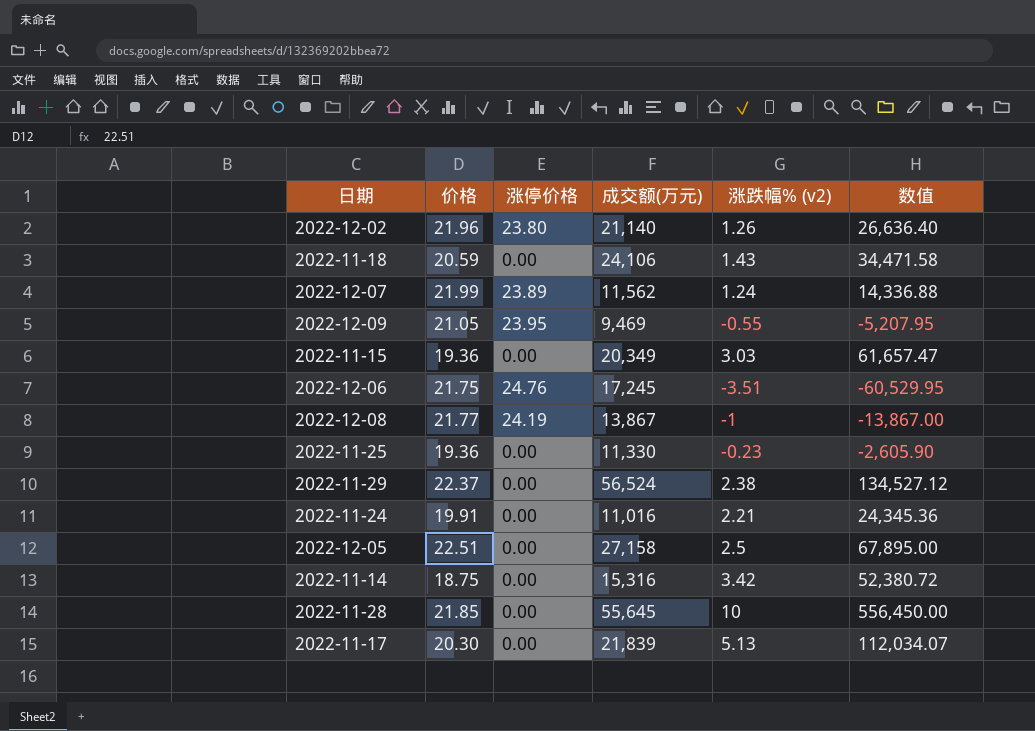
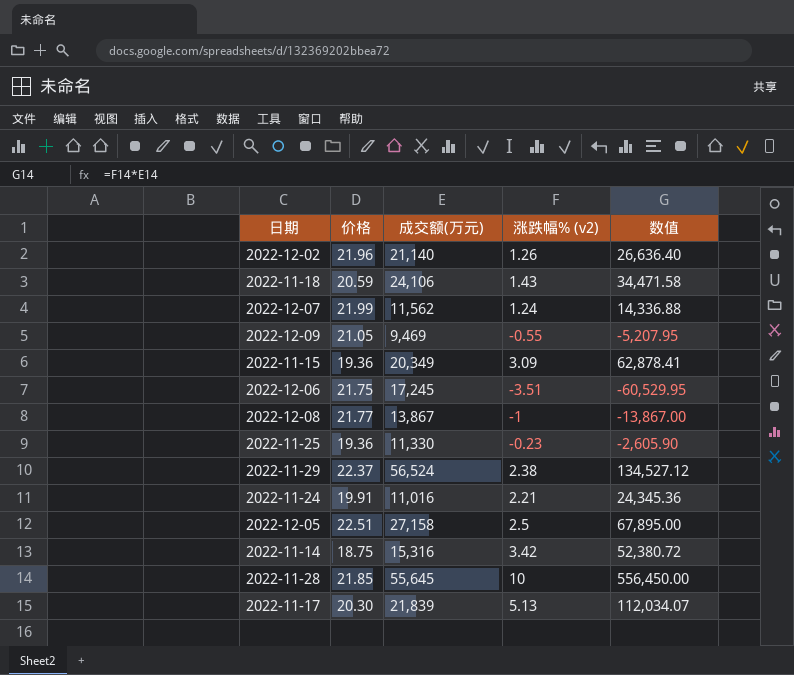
column 涨停价格 | position: 3 -> none
2022-11-15 | 涨跌幅% (v2): 3.03 -> 3.09
2022-11-15 | 数值: 61,657.47 -> 62,878.41

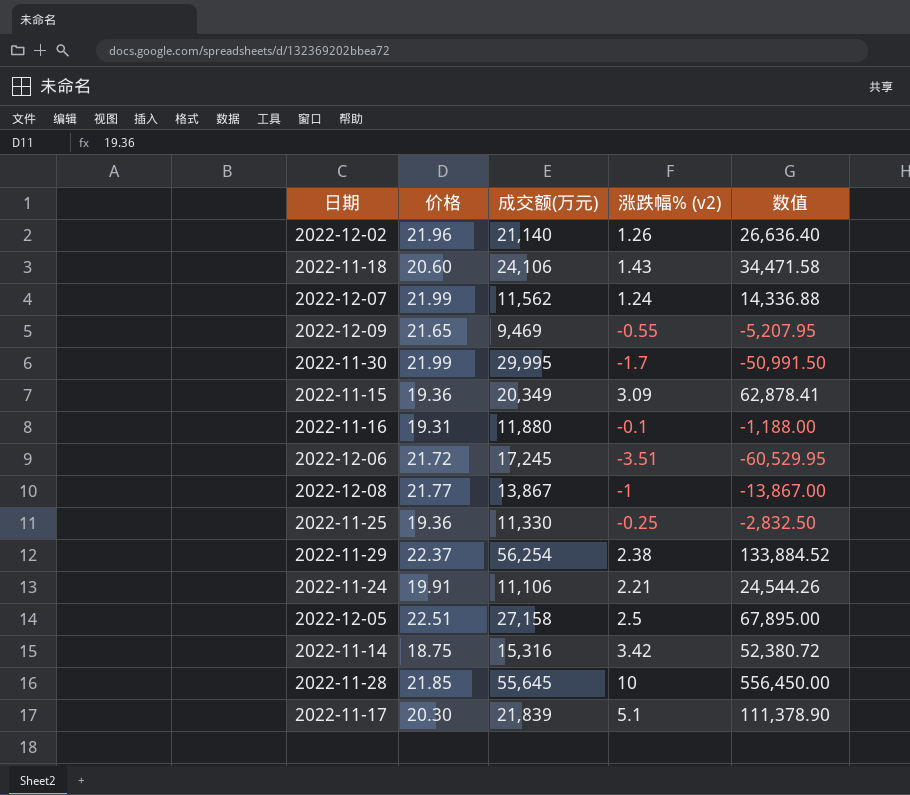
2022-11-18 | 价格: 20.59 -> 20.60
2022-12-09 | 价格: 21.05 -> 21.65
row 2022-11-30: none -> 21.99 | 29,995 | -1.7 | -50,991.50
row 2022-11-16: none -> 19.31 | 11,880 | -0.1 | -1,188.00
2022-12-06 | 价格: 21.75 -> 21.72
2022-11-25 | 涨跌幅% (v2): -0.23 -> -0.25
2022-11-25 | 数值: -2,605.90 -> -2,832.50
2022-11-29 | 成交额(万元): 56,524 -> 56,254
2022-11-29 | 数值: 134,527.12 -> 133,884.52
2022-11-24 | 成交额(万元): 11,016 -> 11,106
2022-11-24 | 数值: 24,345.36 -> 24,544.26
2022-11-17 | 涨跌幅% (v2): 5.13 -> 5.1
2022-11-17 | 数值: 112,034.07 -> 111,378.90

